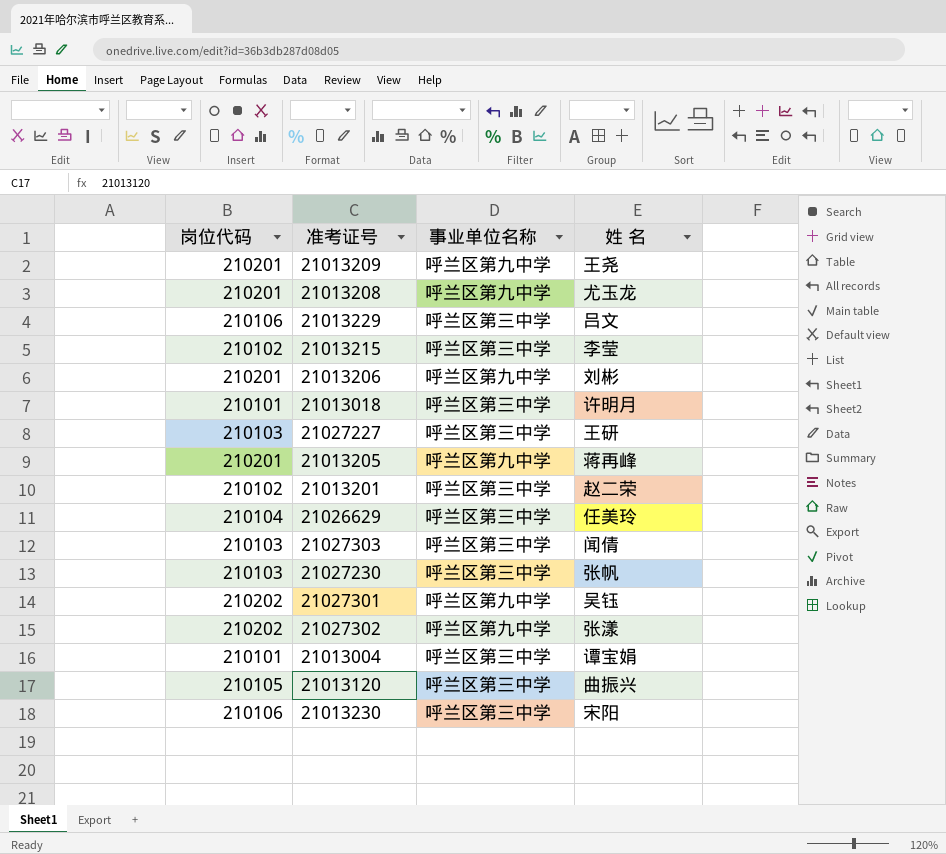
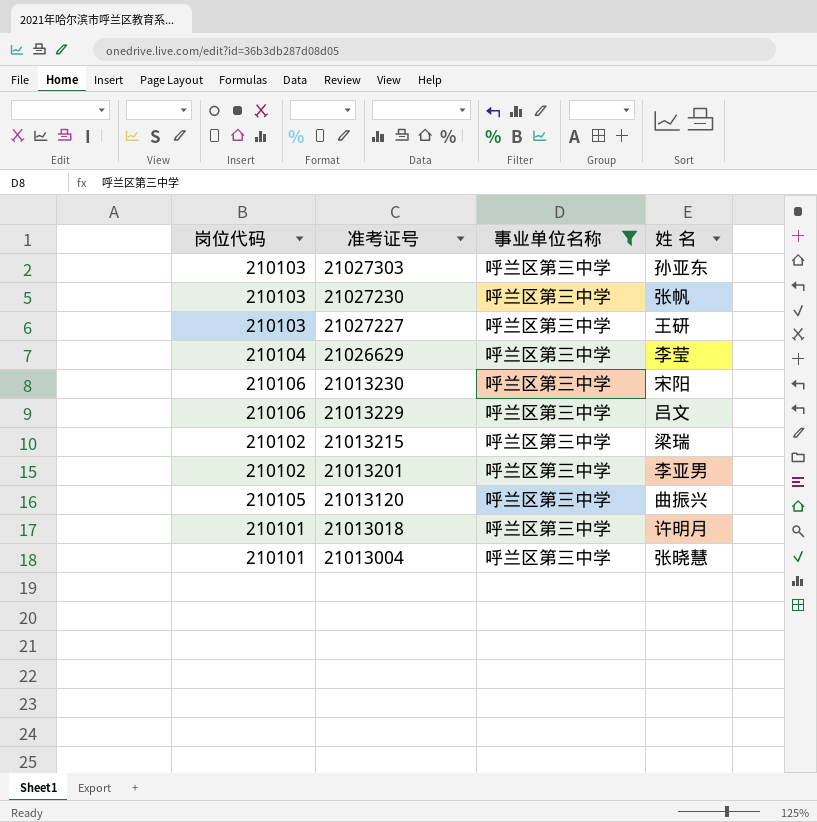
filter: none -> 事业单位名称 = 呼兰区第三中学
row order: none -> 准考证号 descending
21027303 | 姓 名: 闻倩 -> 孙亚东
21026629 | 姓 名: 任美玲 -> 李莹
21013215 | 姓 名: 李莹 -> 梁瑞
21013201 | 姓 名: 赵二荣 -> 李亚男
21013004 | 姓 名: 谭宝娟 -> 张晓慧

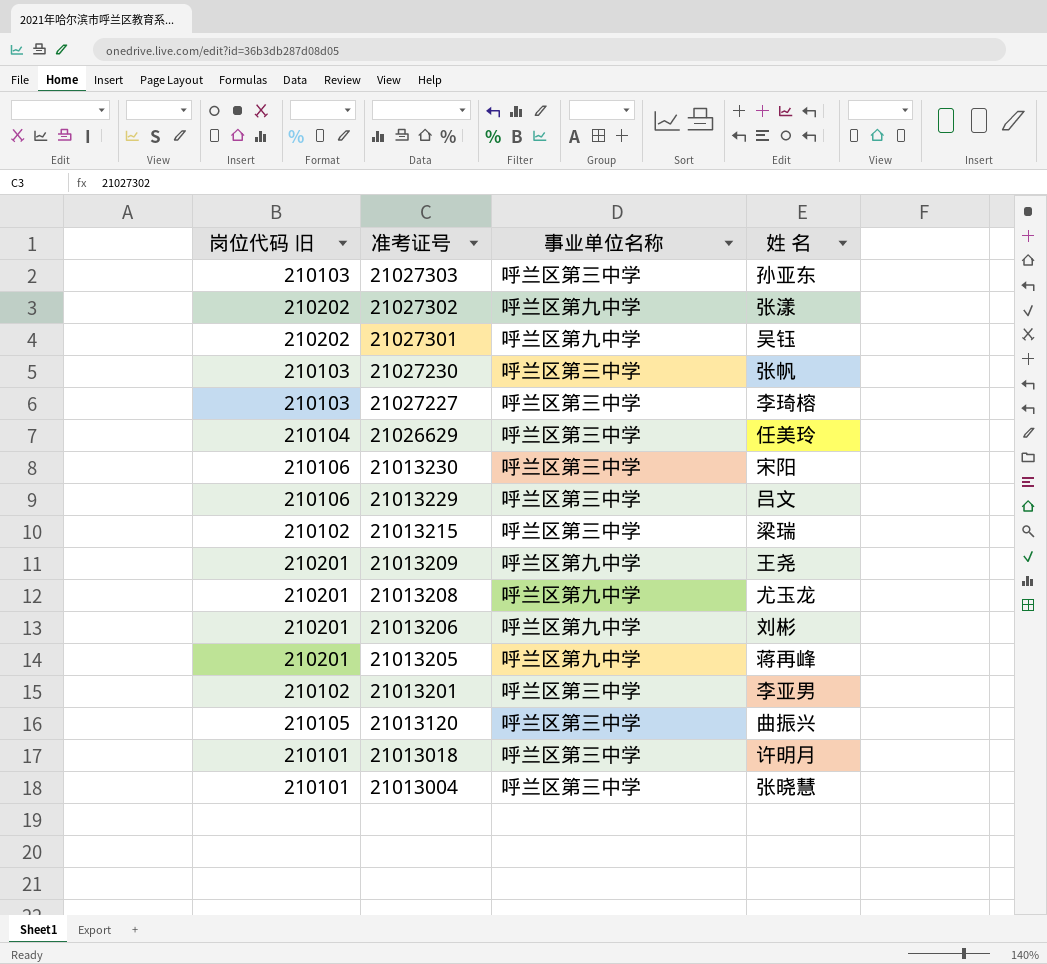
filter: 事业单位名称 = 呼兰区第三中学 -> none
column name: 岗位代码 -> 岗位代码 旧
21027227 | 姓 名: 王研 -> 李琦榕
21026629 | 姓 名: 李莹 -> 任美玲

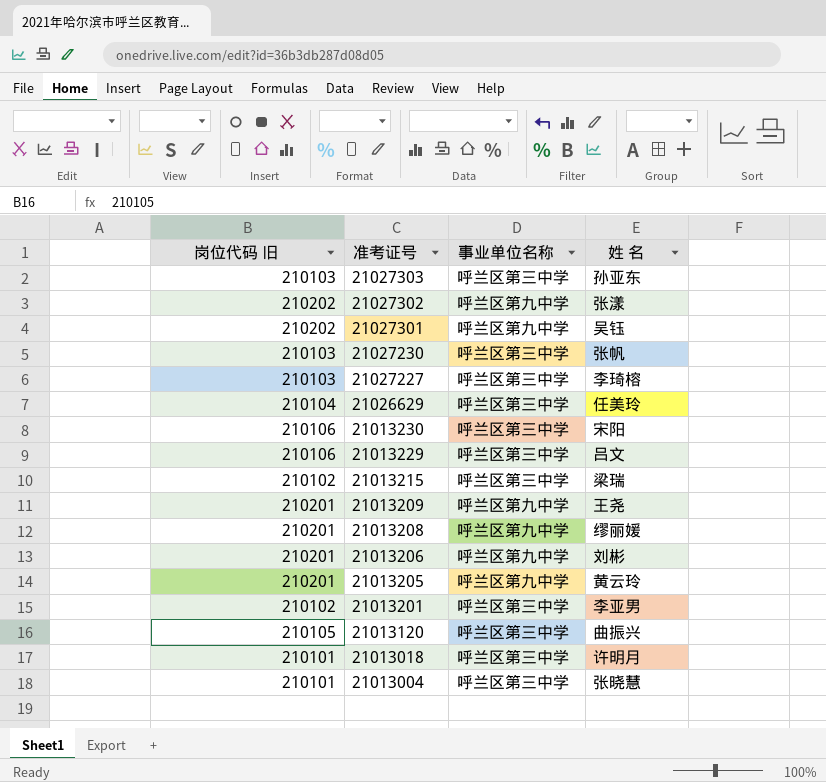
21013208 | 姓 名: 尤玉龙 -> 缪丽媛
21013205 | 姓 名: 蒋再峰 -> 黄云玲

